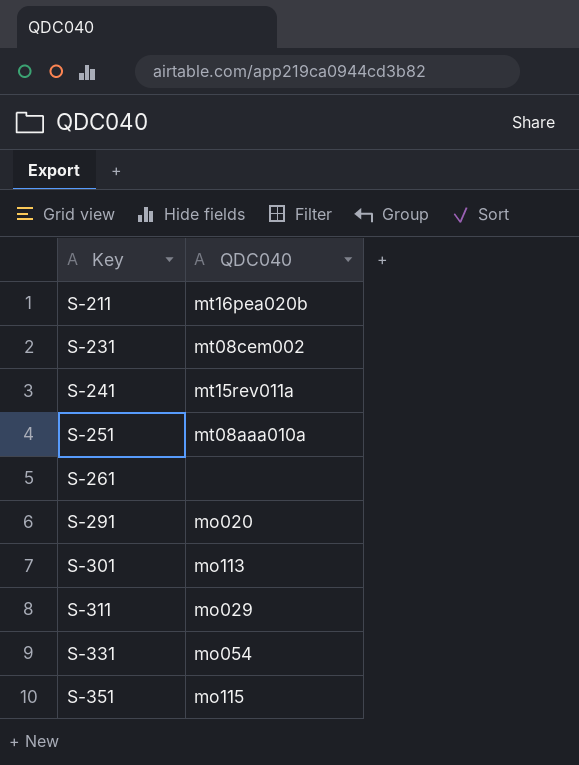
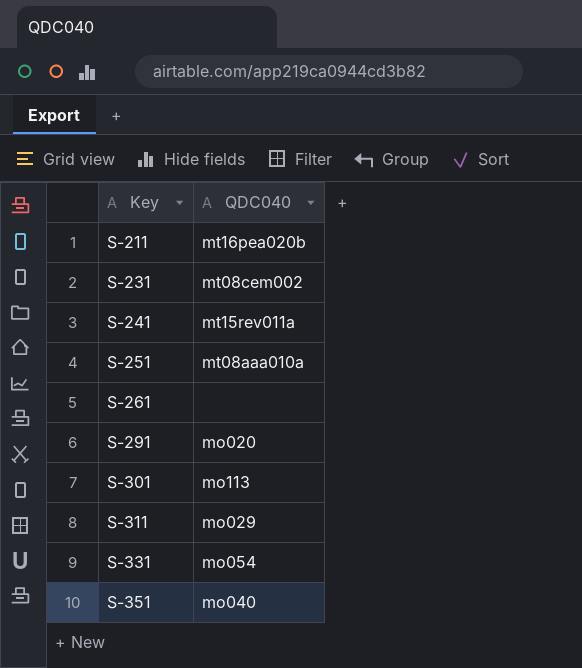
S-351 | QDC040: mo115 -> mo040

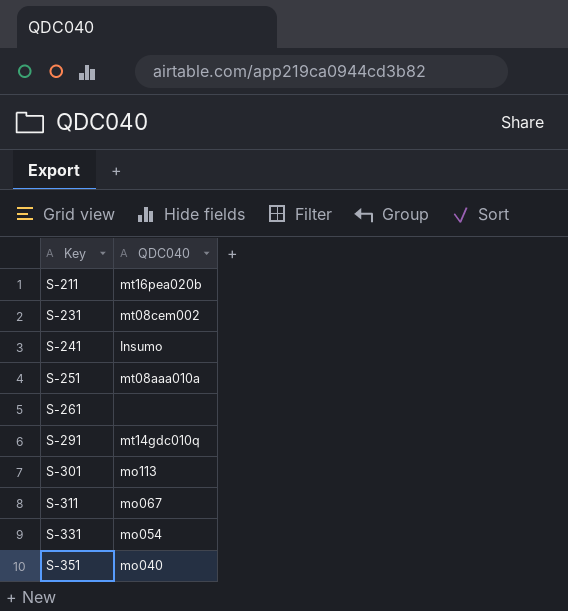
S-241 | QDC040: mt15rev011a -> Insumo
S-291 | QDC040: mo020 -> mt14gdc010q
S-311 | QDC040: mo029 -> mo067

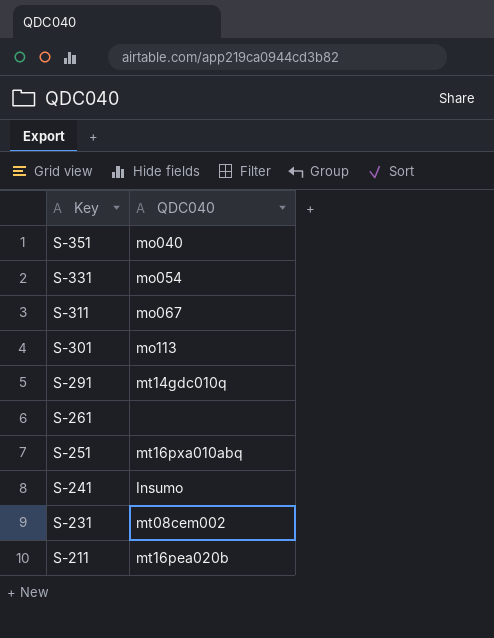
row order: Key ascending -> Key descending
S-251 | QDC040: mt08aaa010a -> mt16pxa010abq

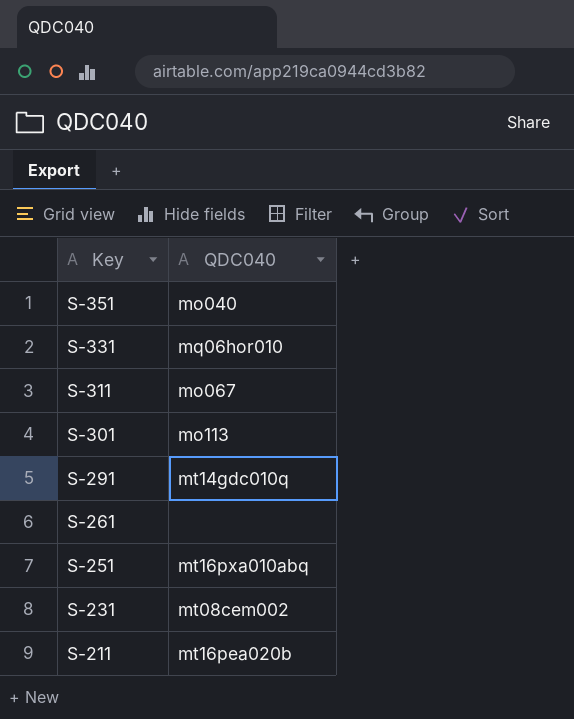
row S-241: Insumo -> none
S-331 | QDC040: mo054 -> mq06hor010

